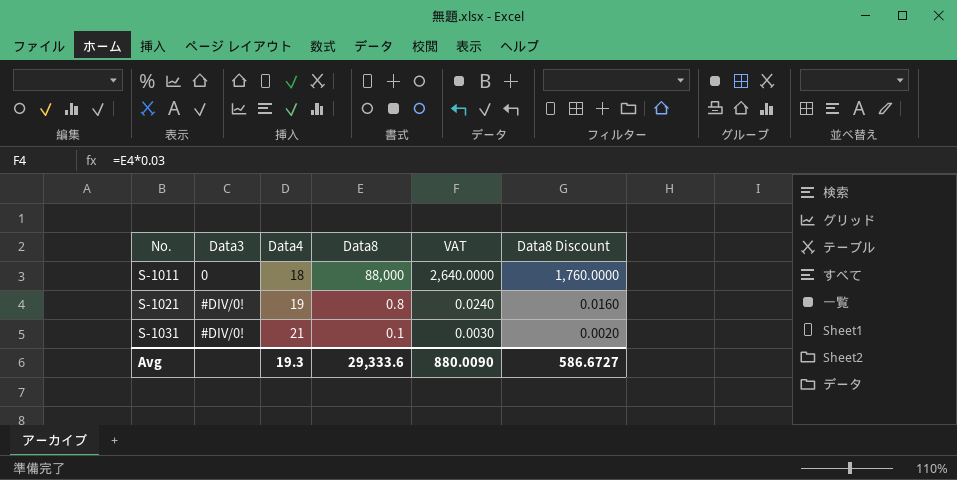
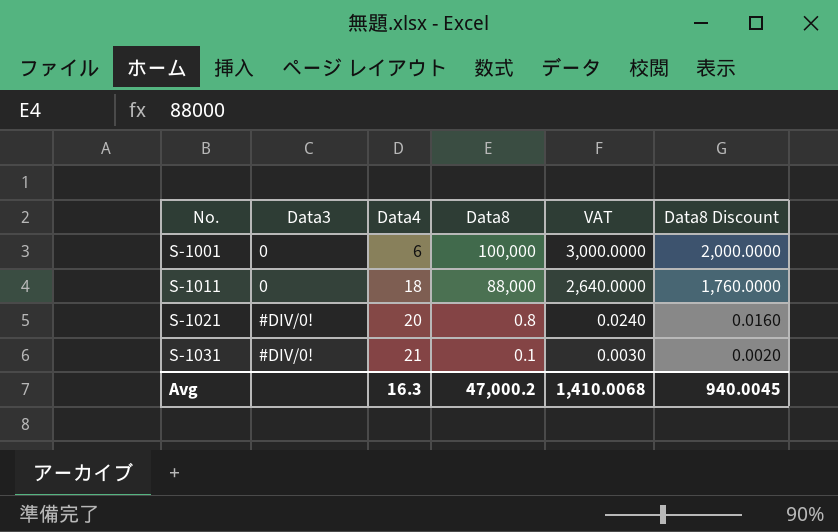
row S-1001: none -> 0 | 6 | 100,000 | 3,000.0000 | 2,000.0000
S-1021 | Data4: 19 -> 20
Avg | Data4: 19.3 -> 16.3
Avg | Data8: 29,333.6 -> 47,000.2
Avg | VAT: 880.0090 -> 1,410.0068
Avg | Data8 Discount: 586.6727 -> 940.0045

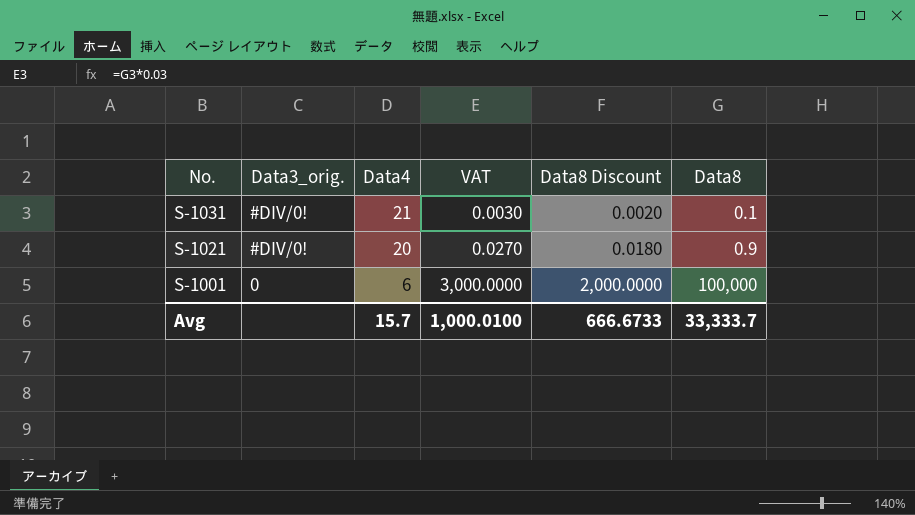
row order: No. ascending -> No. descending
column name: Data3 -> Data3_orig.
column Data8 | position: 4 -> 6
row S-1011: 0 | 18 | 88,000 | 2,640.0000 | 1,760.0000 -> none
S-1021 | VAT: 0.0240 -> 0.0270
S-1021 | Data8 Discount: 0.0160 -> 0.0180
S-1021 | Data8: 0.8 -> 0.9
Avg | Data4: 16.3 -> 15.7
Avg | VAT: 1,410.0068 -> 1,000.0100
Avg | Data8 Discount: 940.0045 -> 666.6733
Avg | Data8: 47,000.2 -> 33,333.7

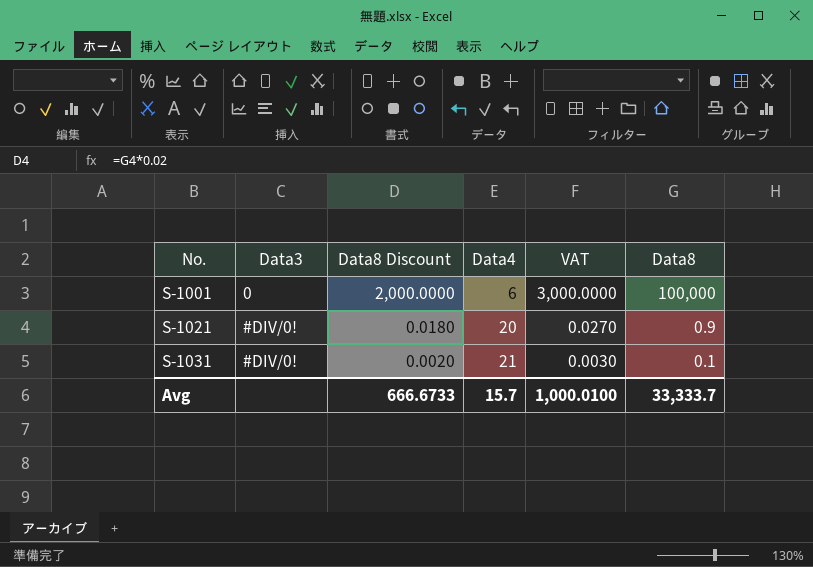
row order: No. descending -> No. ascending
column name: Data3_orig. -> Data3
column Data8 Discount | position: 5 -> 3

